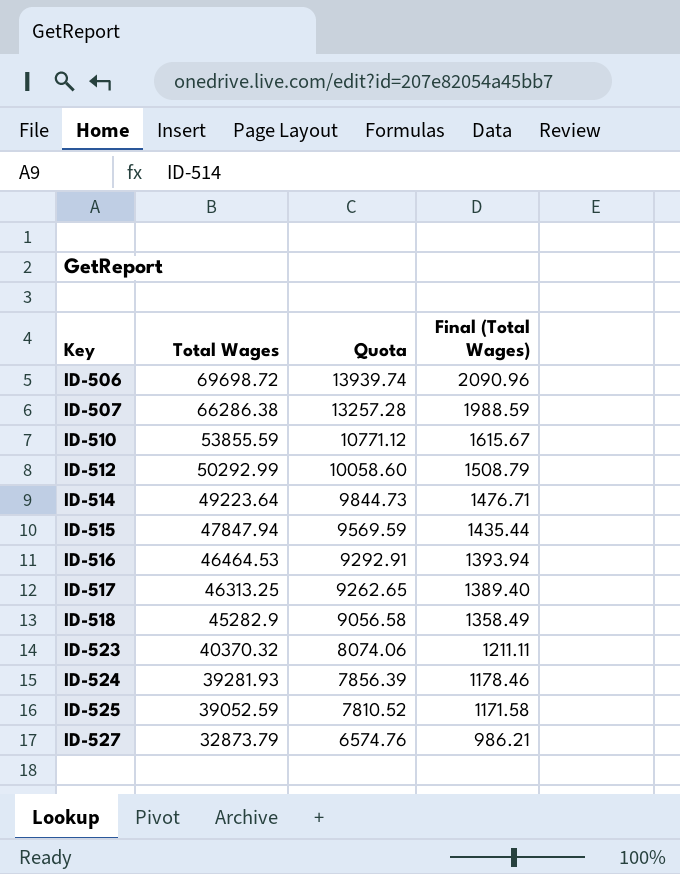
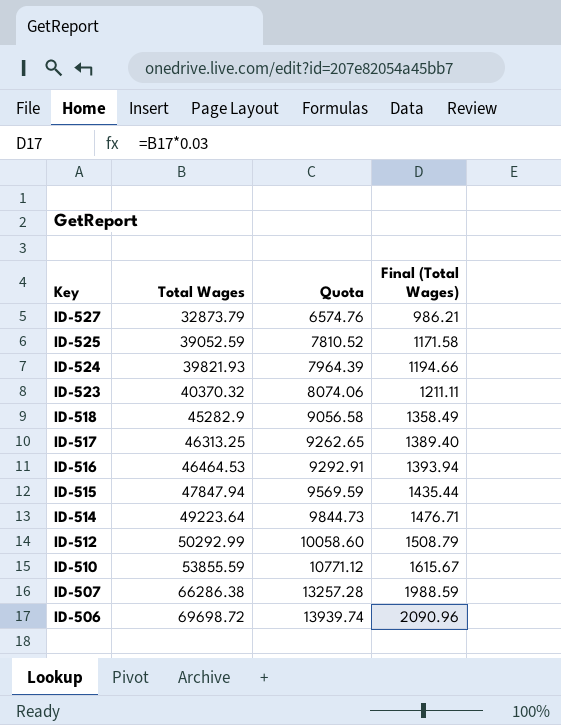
row order: Key ascending -> Key descending
ID-524 | Total Wages: 39281.93 -> 39821.93
ID-524 | Quota: 7856.39 -> 7964.39
ID-524 | Final (Total Wages): 1178.46 -> 1194.66

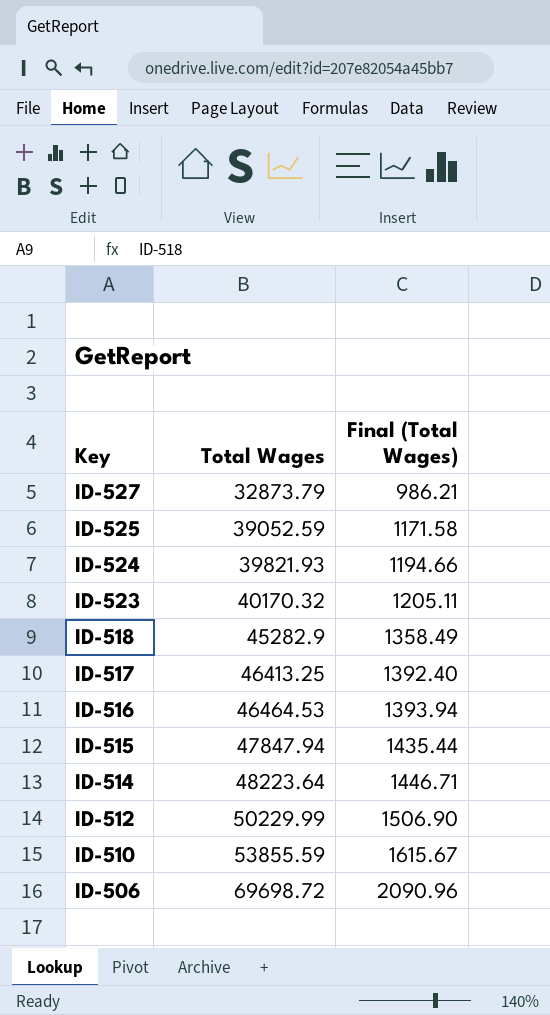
column Quota | formula: [Total Wages] * 0.2 -> none
row ID-507: 66286.38 | 13257.28 | 1988.59 -> none
ID-523 | Total Wages: 40370.32 -> 40170.32
ID-523 | Final (Total Wages): 1211.11 -> 1205.11
ID-517 | Total Wages: 46313.25 -> 46413.25
ID-517 | Final (Total Wages): 1389.40 -> 1392.40
ID-514 | Total Wages: 49223.64 -> 48223.64
ID-514 | Final (Total Wages): 1476.71 -> 1446.71
ID-512 | Total Wages: 50292.99 -> 50229.99
ID-512 | Final (Total Wages): 1508.79 -> 1506.90

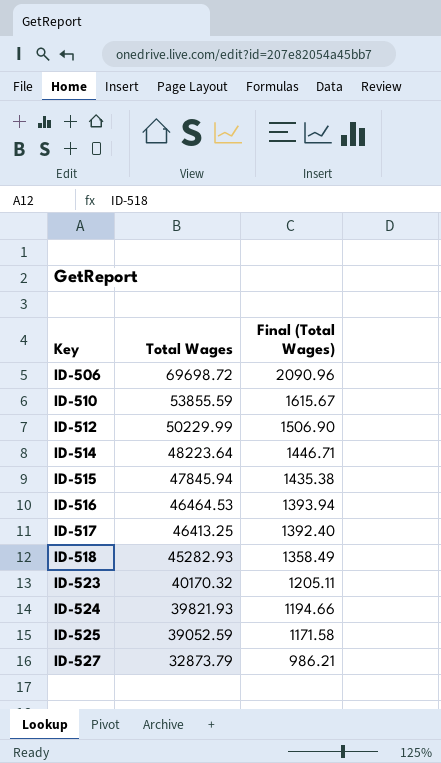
row order: Key descending -> Key ascending
ID-515 | Total Wages: 47847.94 -> 47845.94
ID-515 | Final (Total Wages): 1435.44 -> 1435.38
ID-518 | Total Wages: 45282.9 -> 45282.93

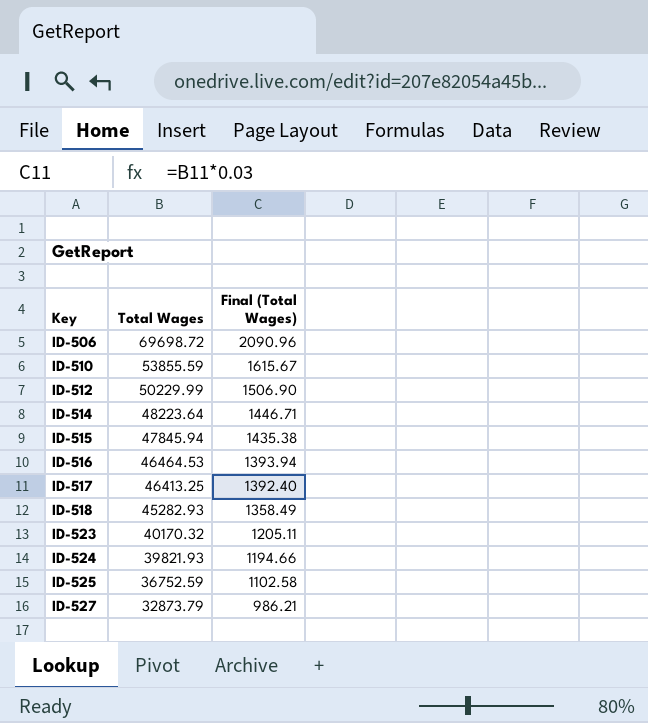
ID-525 | Total Wages: 39052.59 -> 36752.59
ID-525 | Final (Total Wages): 1171.58 -> 1102.58

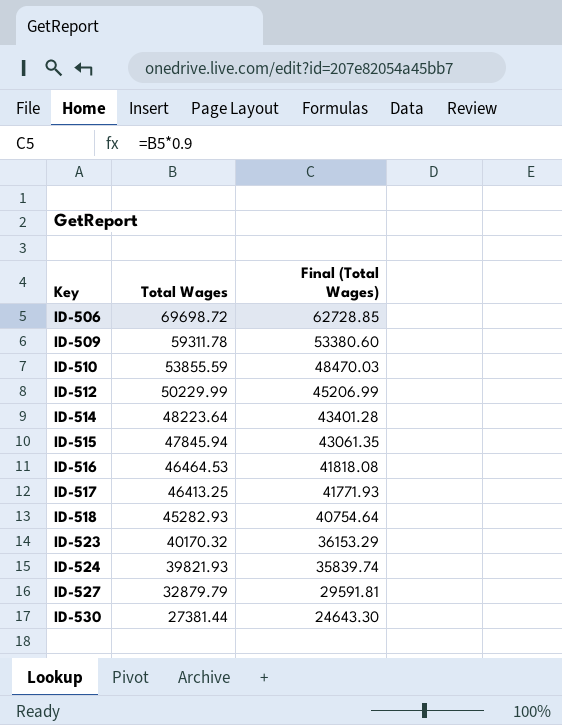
column Final (Total Wages) | formula: [Total Wages] * 0.03 -> [Total Wages] * 0.9
row ID-525: 36752.59 | 1102.58 -> none
row ID-509: none -> 59311.78 | 53380.60
ID-527 | Total Wages: 32873.79 -> 32879.79
row ID-530: none -> 27381.44 | 24643.30

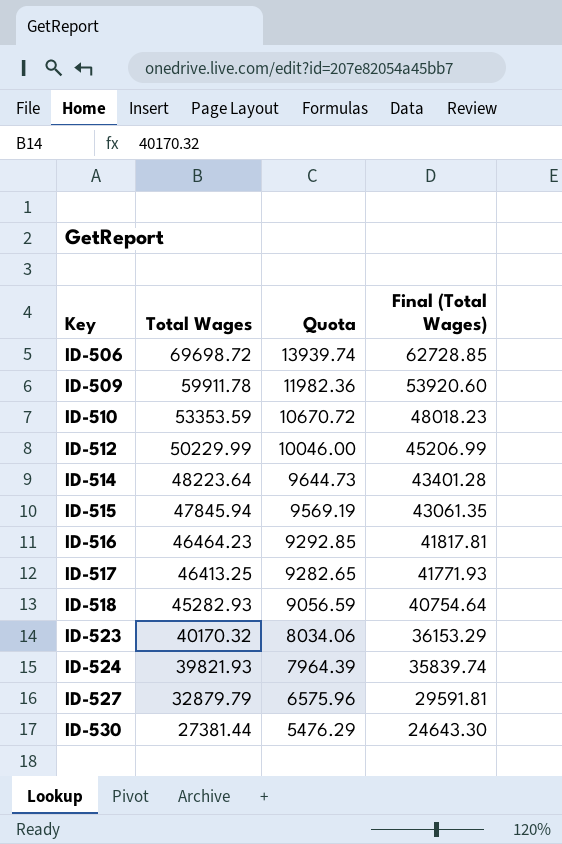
column Quota | formula: none -> [Total Wages] * 0.2
ID-509 | Total Wages: 59311.78 -> 59911.78
ID-509 | Final (Total Wages): 53380.60 -> 53920.60
ID-510 | Total Wages: 53855.59 -> 53353.59
ID-510 | Final (Total Wages): 48470.03 -> 48018.23
ID-516 | Total Wages: 46464.53 -> 46464.23
ID-516 | Final (Total Wages): 41818.08 -> 41817.81

